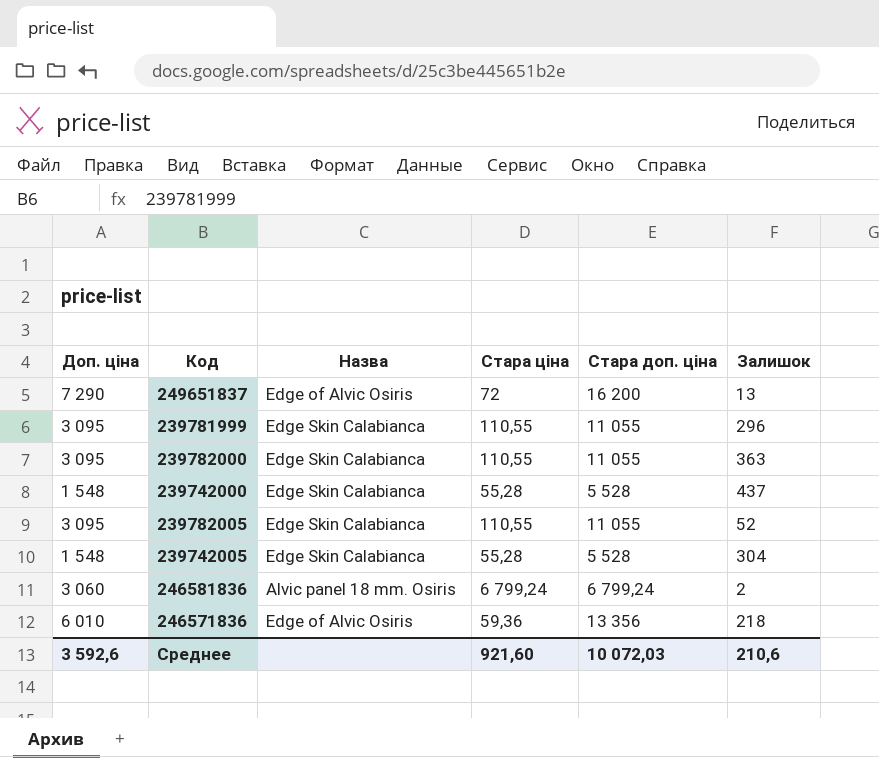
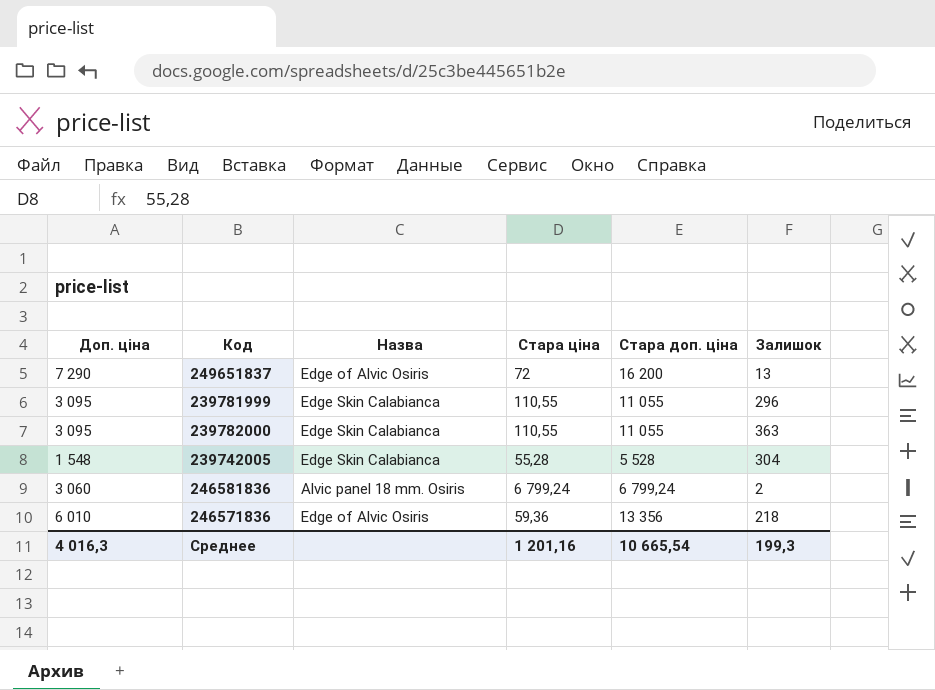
row 239742000: 1 548 | Edge Skin Calabianca | 55,28 | 5 528 | 437 -> none
row 239782005: 3 095 | Edge Skin Calabianca | 110,55 | 11 055 | 52 -> none
Среднее | Доп. ціна: 3 592,6 -> 4 016,3
Среднее | Стара ціна: 921,60 -> 1 201,16
Среднее | Стара доп. ціна: 10 072,03 -> 10 665,54
Среднее | Залишок: 210,6 -> 199,3

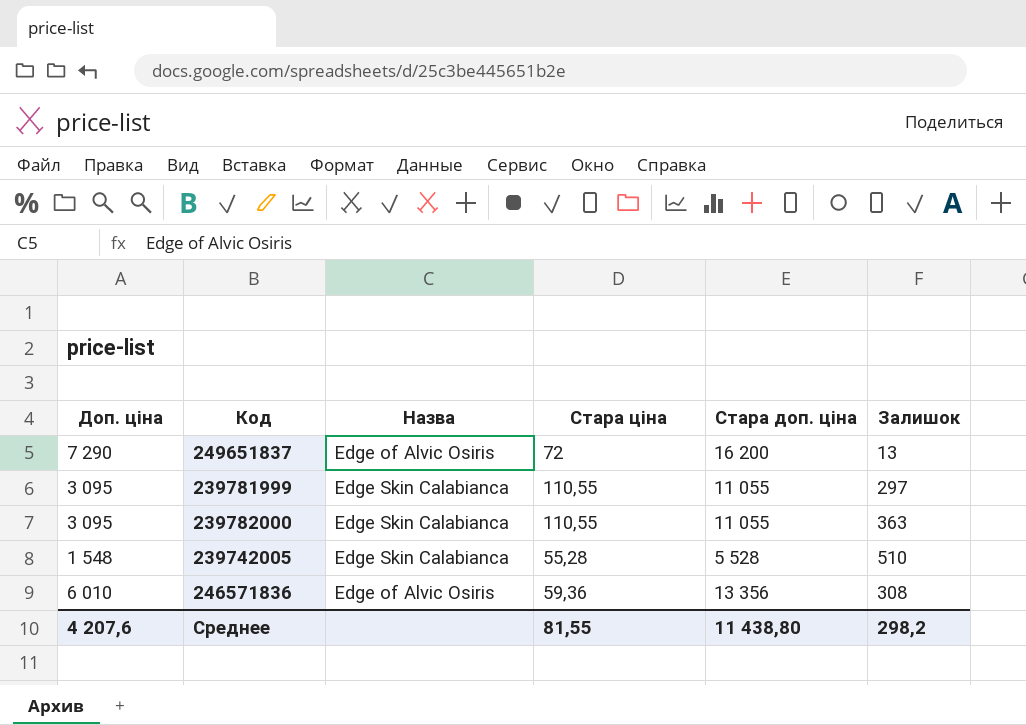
row 246581836: 3 060 | Alvic panel 18 mm. Osiris | 6 799,24 | 6 799,24 | 2 -> none
239781999 | Залишок: 296 -> 297
239742005 | Залишок: 304 -> 510
246571836 | Залишок: 218 -> 308
Среднее | Доп. ціна: 4 016,3 -> 4 207,6
Среднее | Стара ціна: 1 201,16 -> 81,55
Среднее | Стара доп. ціна: 10 665,54 -> 11 438,80
Среднее | Залишок: 199,3 -> 298,2

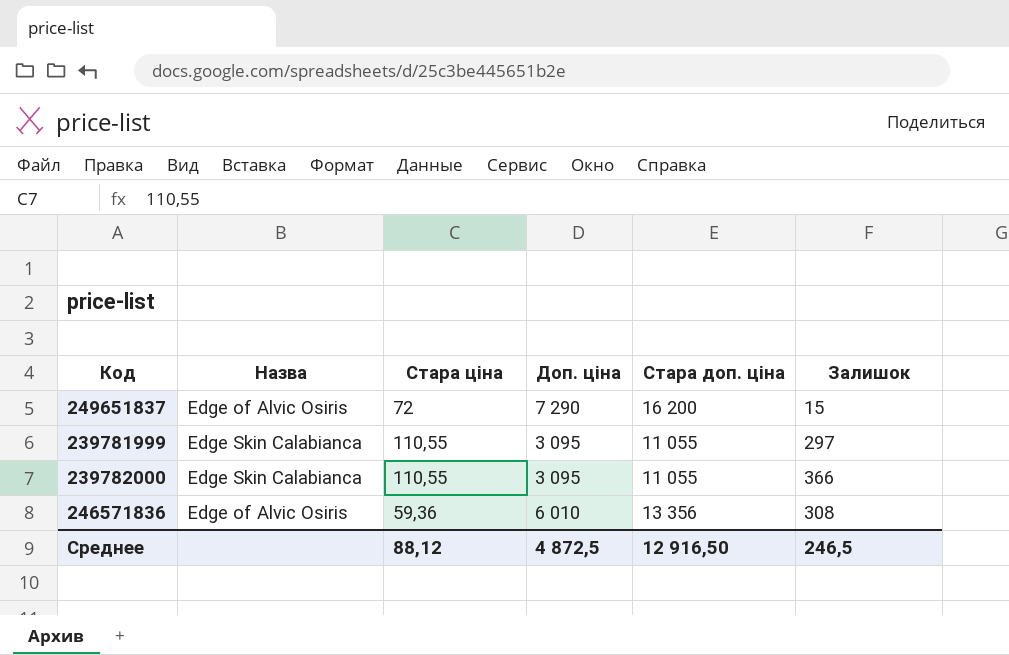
column Доп. ціна | position: 1 -> 4
row 239742005: 1 548 | Edge Skin Calabianca | 55,28 | 5 528 | 510 -> none
249651837 | Залишок: 13 -> 15
239782000 | Залишок: 363 -> 366
Среднее | Стара ціна: 81,55 -> 88,12
Среднее | Доп. ціна: 4 207,6 -> 4 872,5
Среднее | Стара доп. ціна: 11 438,80 -> 12 916,50
Среднее | Залишок: 298,2 -> 246,5

